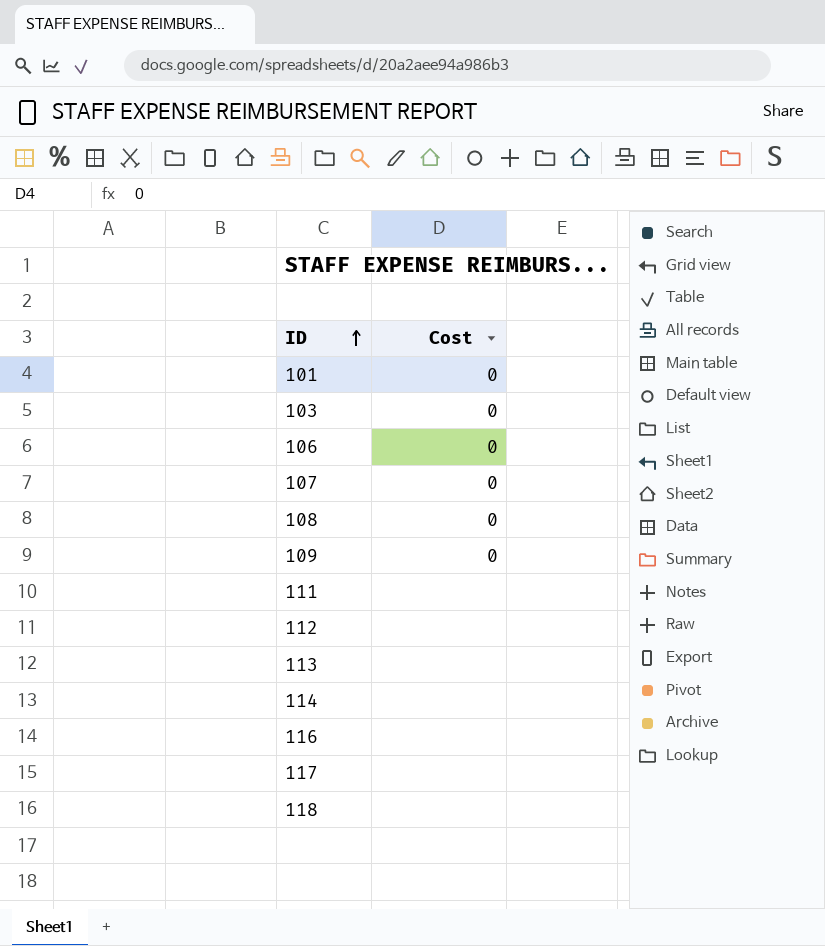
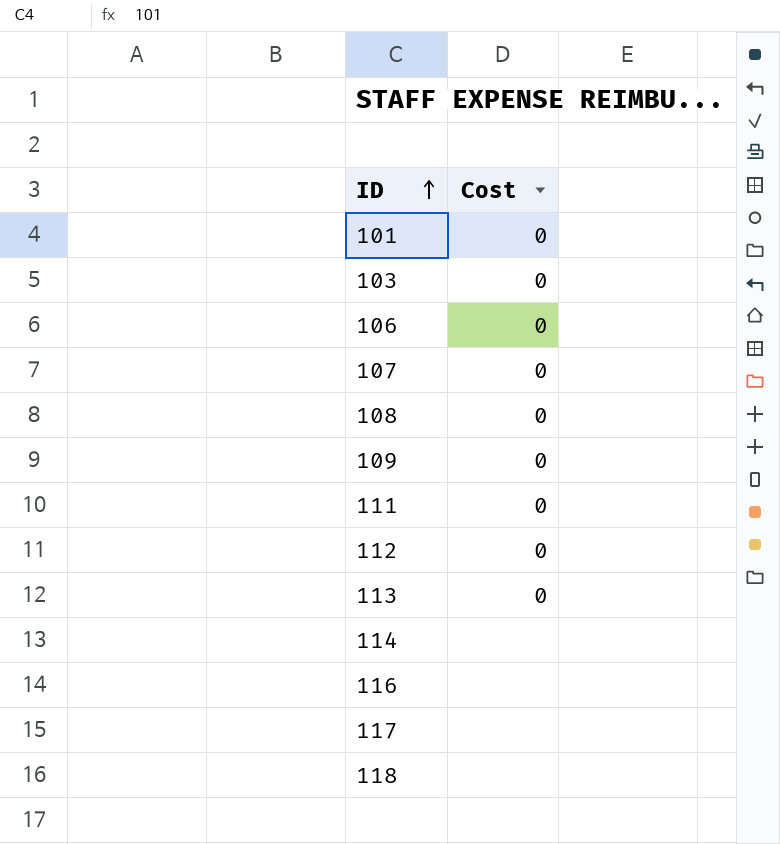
111 | Cost: none -> 0
112 | Cost: none -> 0
113 | Cost: none -> 0

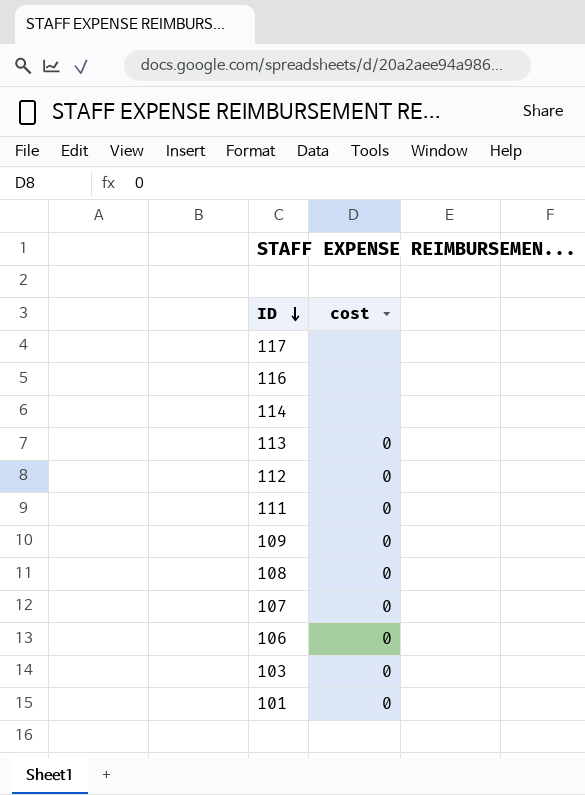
row order: ID ascending -> ID descending
column name: Cost -> cost
row 118: none -> none

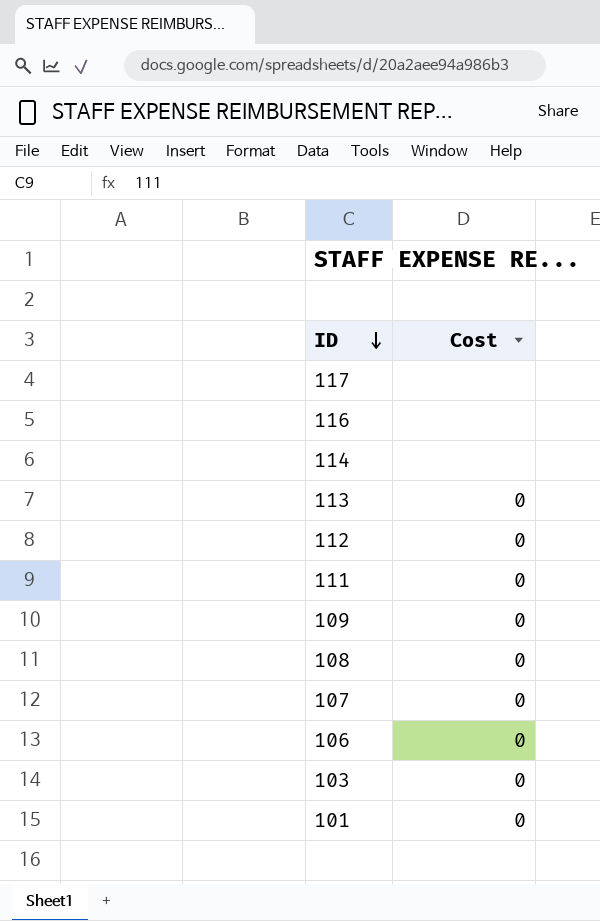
column name: cost -> Cost

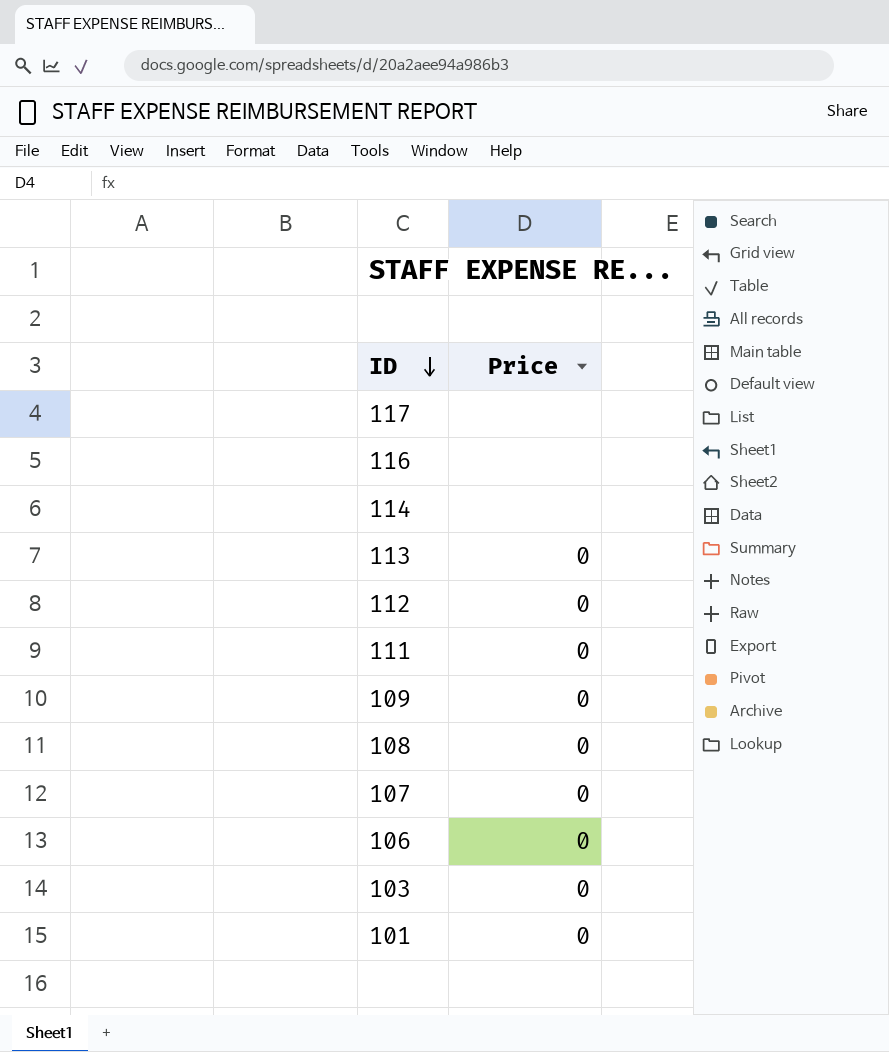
column name: Cost -> Price

